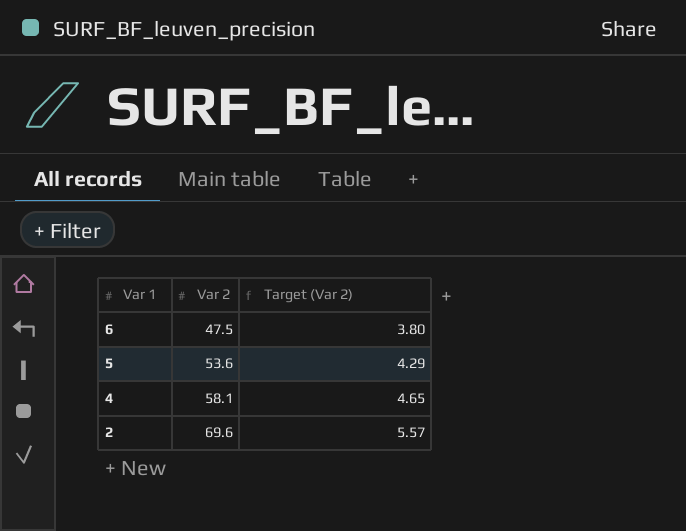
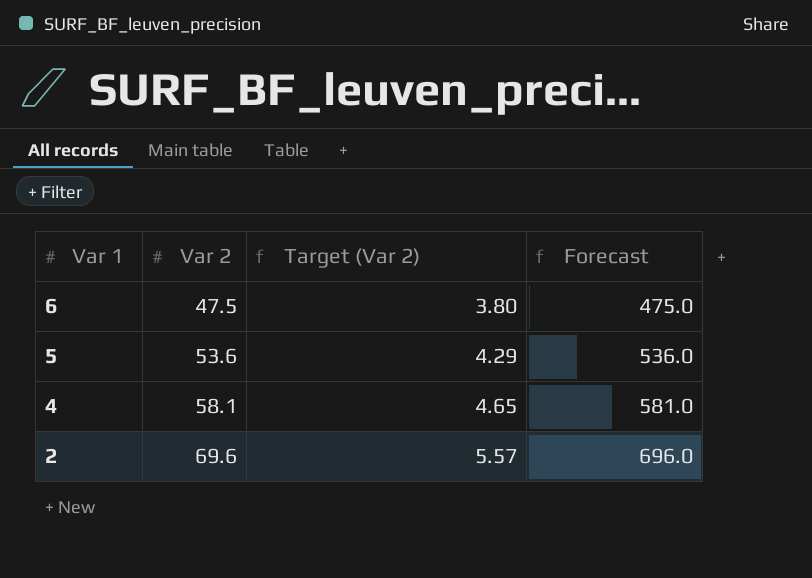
column Forecast | formula: none -> [Var 2] * 10

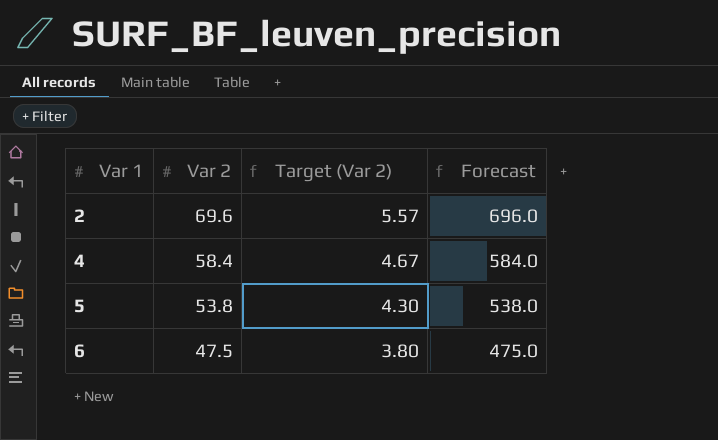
row order: Var 1 descending -> Var 1 ascending
4 | Var 2: 58.1 -> 58.4
4 | Target (Var 2): 4.65 -> 4.67
4 | Forecast: 581.0 -> 584.0
5 | Var 2: 53.6 -> 53.8
5 | Target (Var 2): 4.29 -> 4.30
5 | Forecast: 536.0 -> 538.0

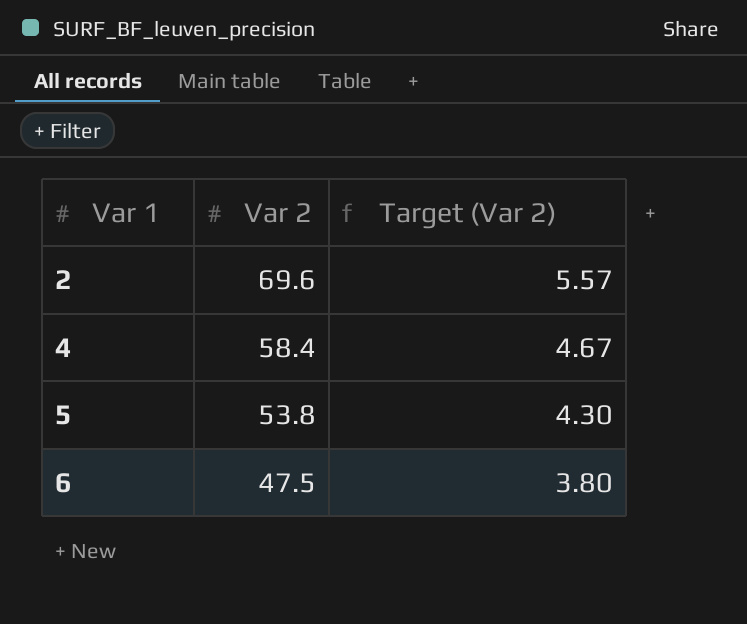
column Forecast | formula: [Var 2] * 10 -> none

